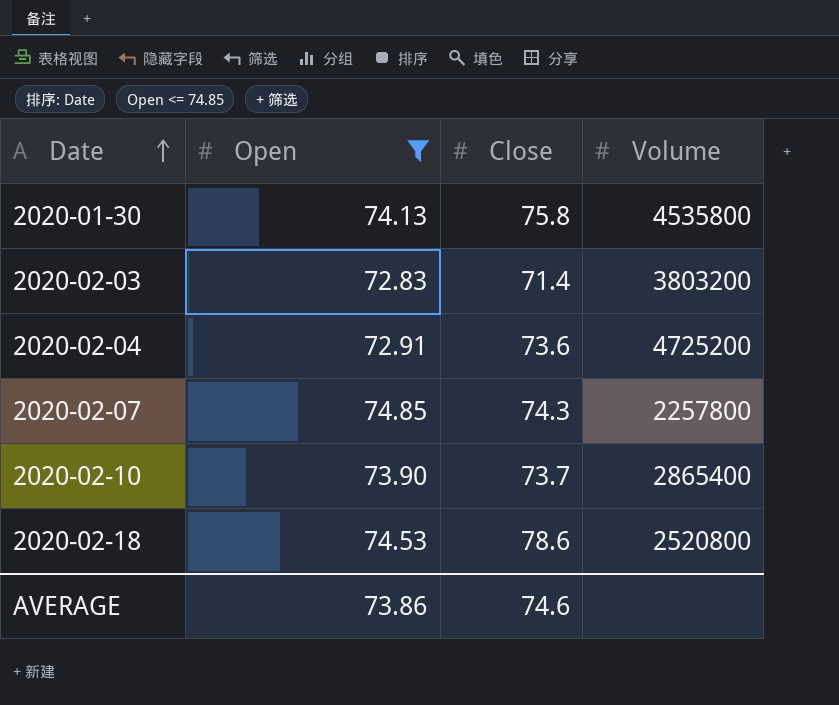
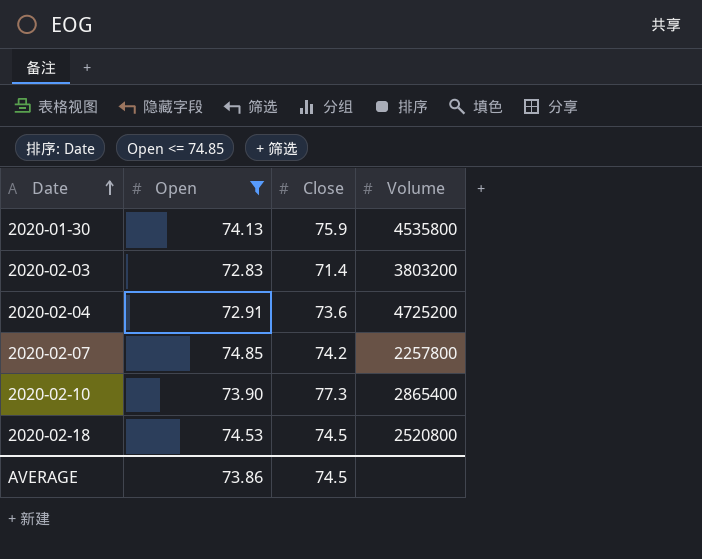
2020-01-30 | Close: 75.8 -> 75.9
2020-02-07 | Close: 74.3 -> 74.2
2020-02-10 | Close: 73.7 -> 77.3
2020-02-18 | Close: 78.6 -> 74.5
AVERAGE | Close: 74.6 -> 74.5

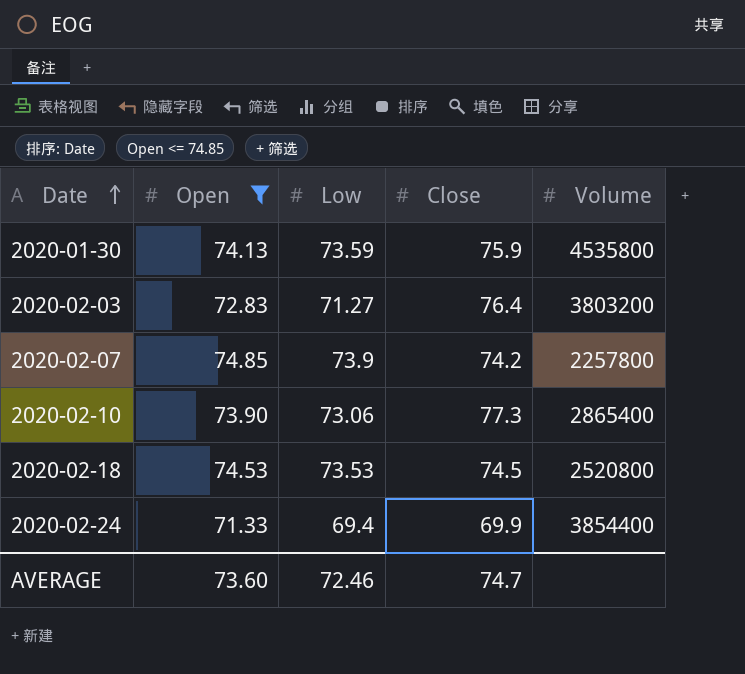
column Low | position: none -> 3
row 2020-02-04: 72.91 | 73.6 | 4725200 -> none
2020-02-03 | Close: 71.4 -> 76.4
row 2020-02-24: none -> 71.33 | 69.4 | 69.9 | 3854400
AVERAGE | Open: 73.86 -> 73.60
AVERAGE | Close: 74.5 -> 74.7

